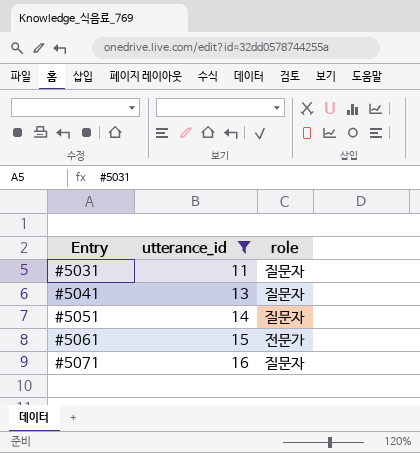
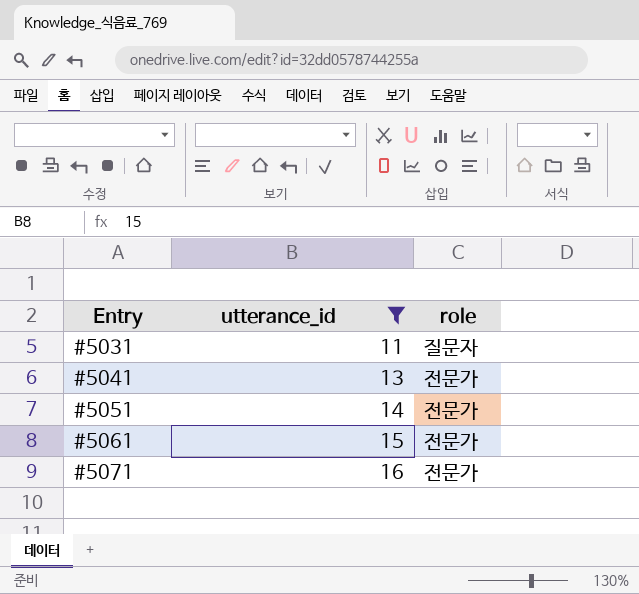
#5041 | role: 질문자 -> 전문가
#5051 | role: 질문자 -> 전문가
#5071 | role: 질문자 -> 전문가

